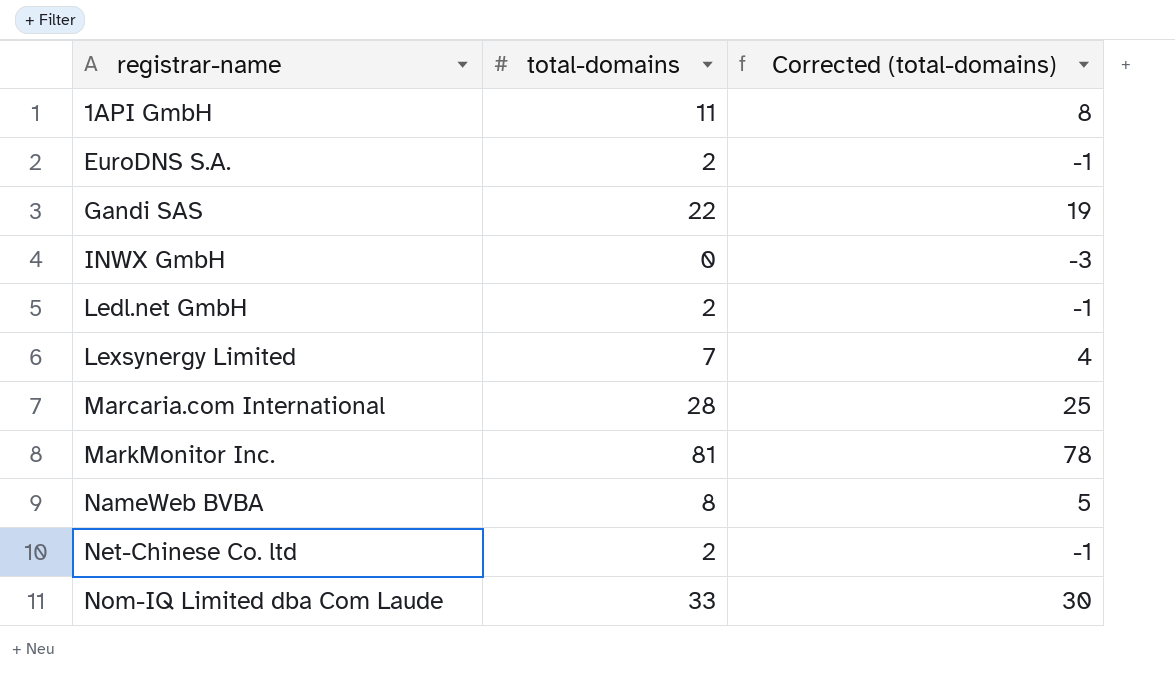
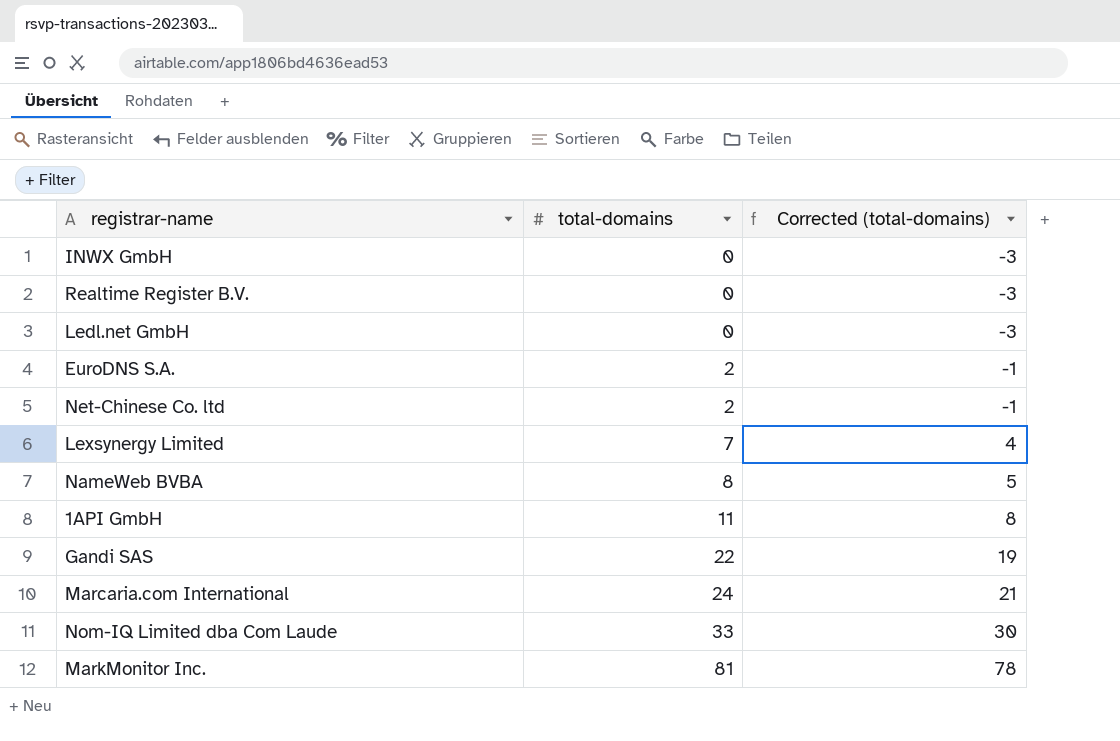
row order: registrar-name ascending -> total-domains ascending
row Realtime Register B.V.: none -> 0 | -3
Ledl.net GmbH | total-domains: 2 -> 0
Ledl.net GmbH | Corrected (total-domains): -1 -> -3
Marcaria.com International | total-domains: 28 -> 24
Marcaria.com International | Corrected (total-domains): 25 -> 21

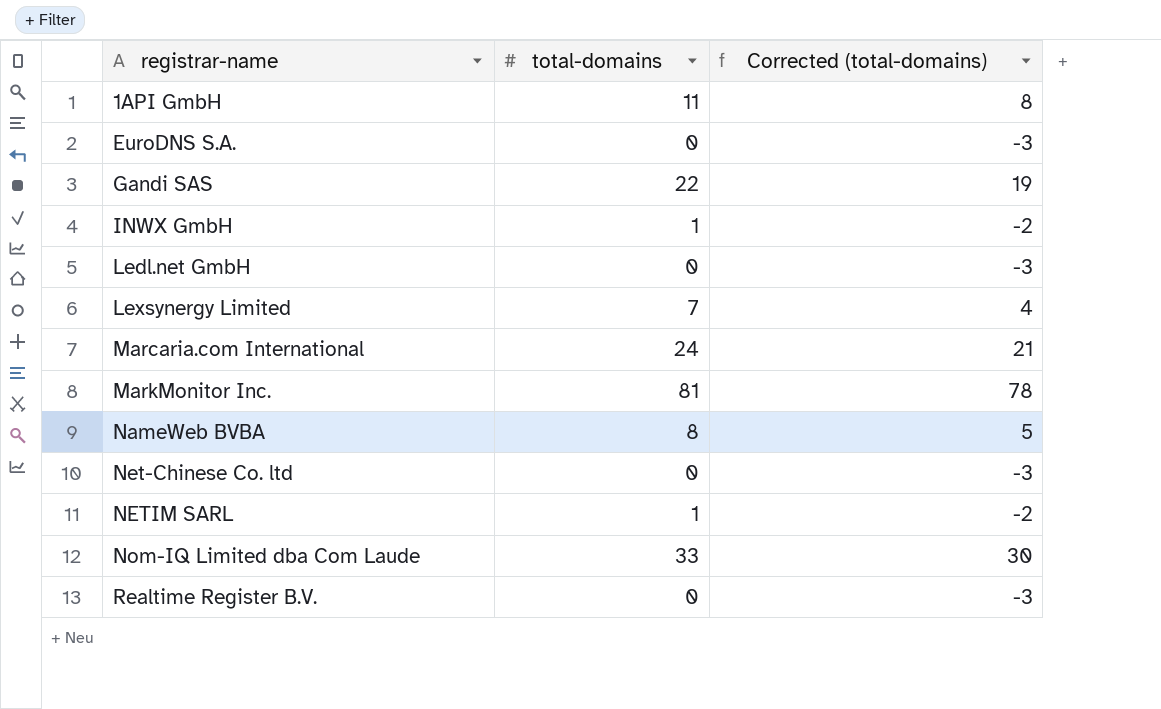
row order: total-domains ascending -> registrar-name ascending
EuroDNS S.A. | total-domains: 2 -> 0
EuroDNS S.A. | Corrected (total-domains): -1 -> -3
INWX GmbH | total-domains: 0 -> 1
INWX GmbH | Corrected (total-domains): -3 -> -2
Net-Chinese Co. ltd | total-domains: 2 -> 0
Net-Chinese Co. ltd | Corrected (total-domains): -1 -> -3
row NETIM SARL: none -> 1 | -2

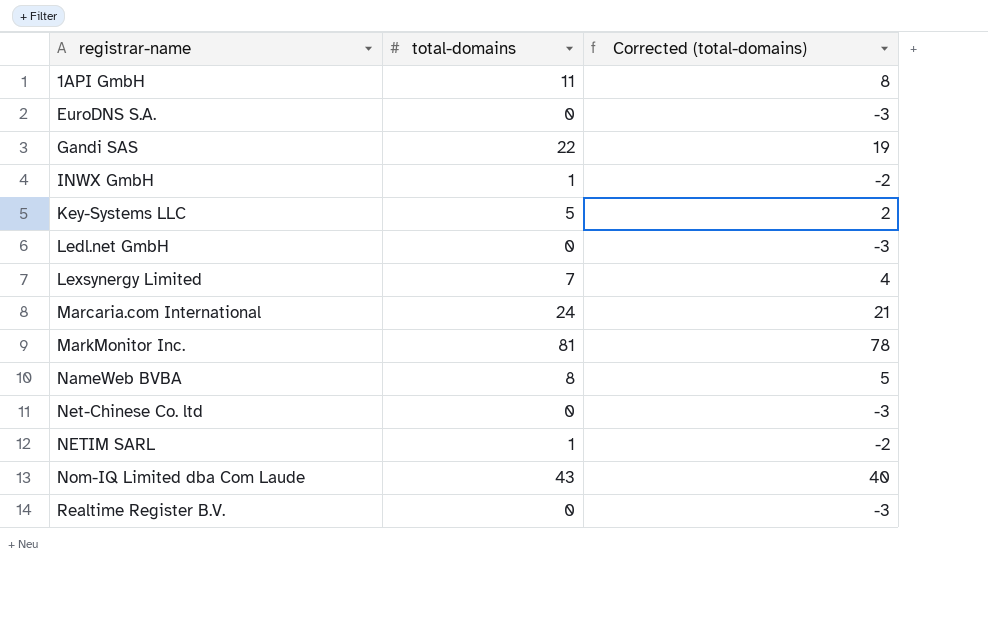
row Key-Systems LLC: none -> 5 | 2
Nom-IQ Limited dba Com Laude | total-domains: 33 -> 43
Nom-IQ Limited dba Com Laude | Corrected (total-domains): 30 -> 40

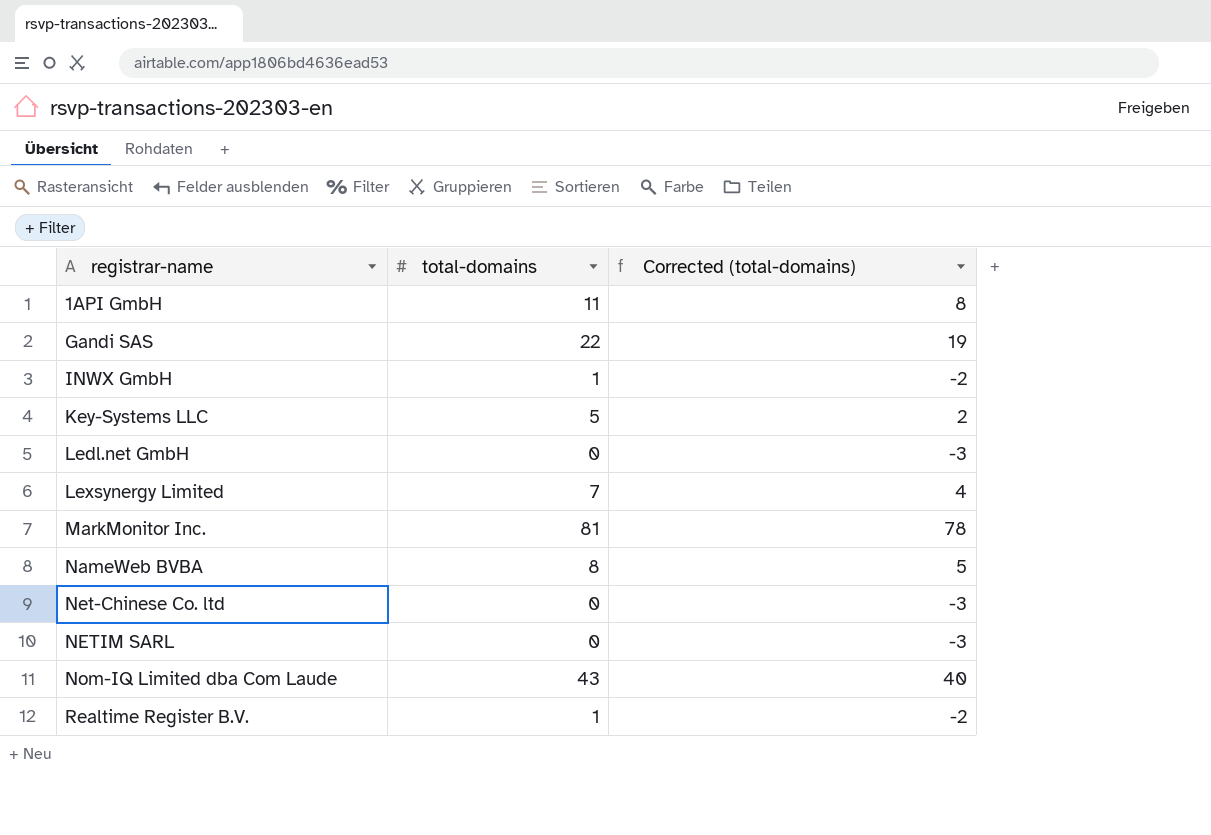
row EuroDNS S.A.: 0 | -3 -> none
row Marcaria.com International: 24 | 21 -> none
NETIM SARL | total-domains: 1 -> 0
NETIM SARL | Corrected (total-domains): -2 -> -3
Realtime Register B.V. | total-domains: 0 -> 1
Realtime Register B.V. | Corrected (total-domains): -3 -> -2

